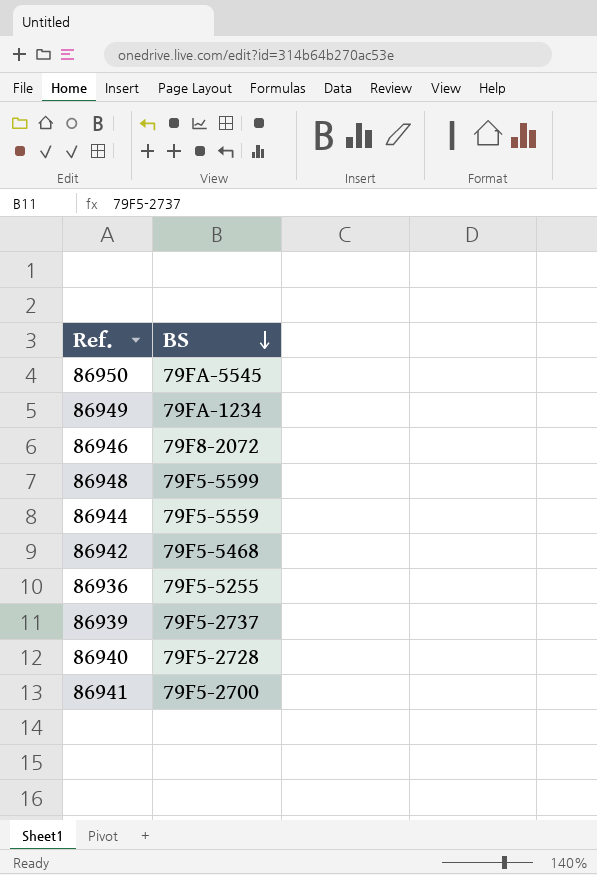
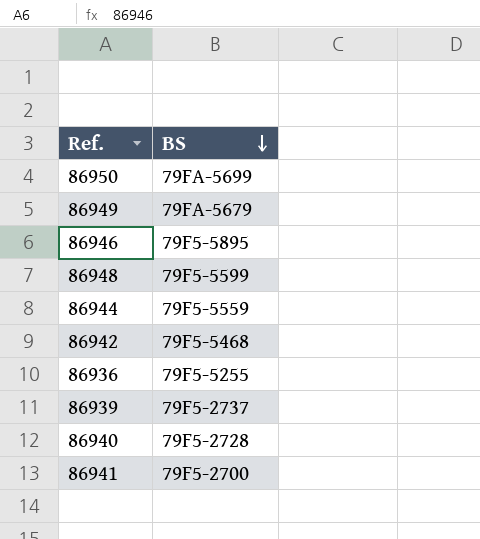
86950 | BS: 79FA-5545 -> 79FA-5699
86949 | BS: 79FA-1234 -> 79FA-5679
86946 | BS: 79F8-2072 -> 79F5-5895

